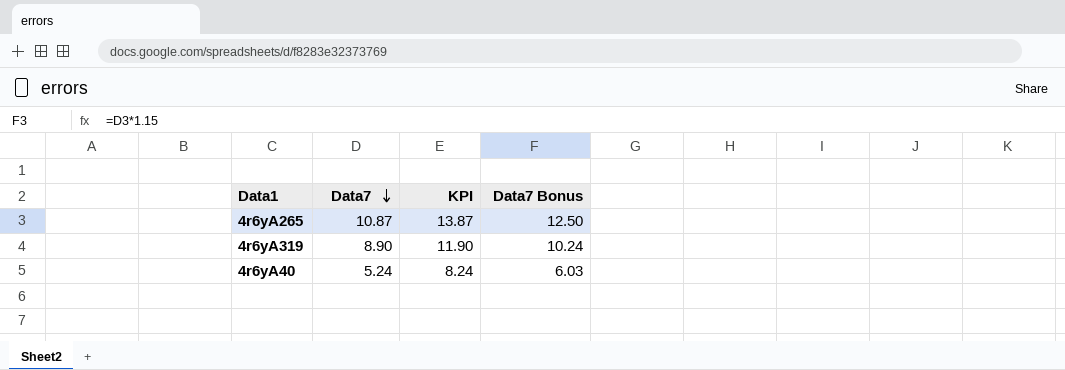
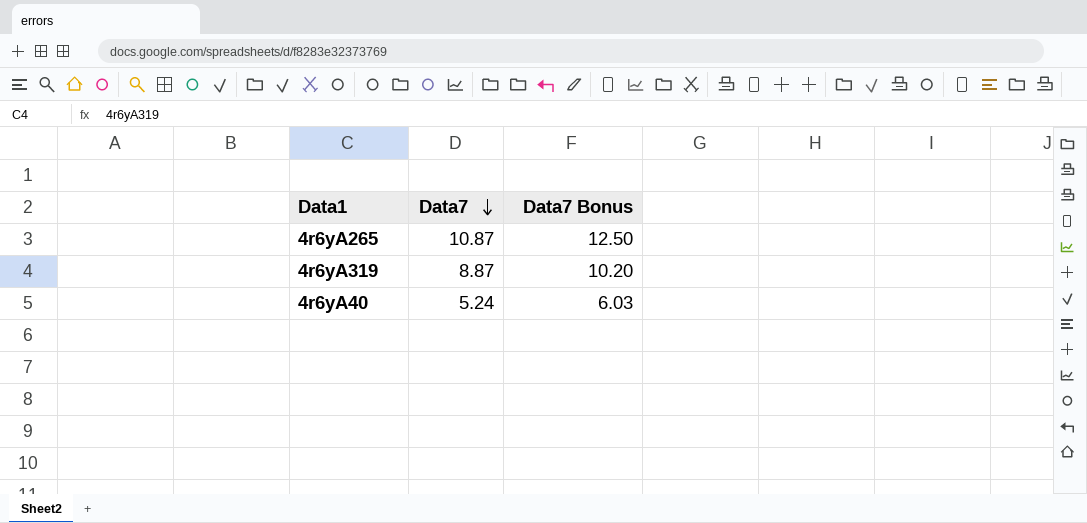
column KPI | formula: [Data7] + 3 -> none
4r6yA319 | Data7: 8.90 -> 8.87
4r6yA319 | Data7 Bonus: 10.24 -> 10.20

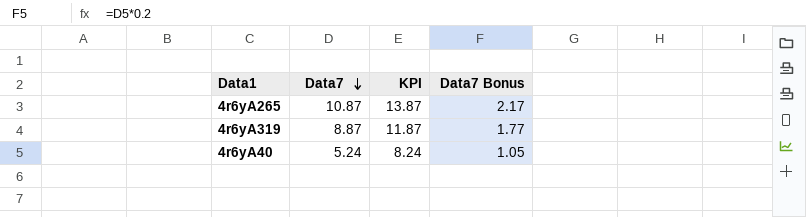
column KPI | formula: none -> [Data7] + 3
column Data7 Bonus | formula: [Data7] * 1.15 -> [Data7] * 0.2

